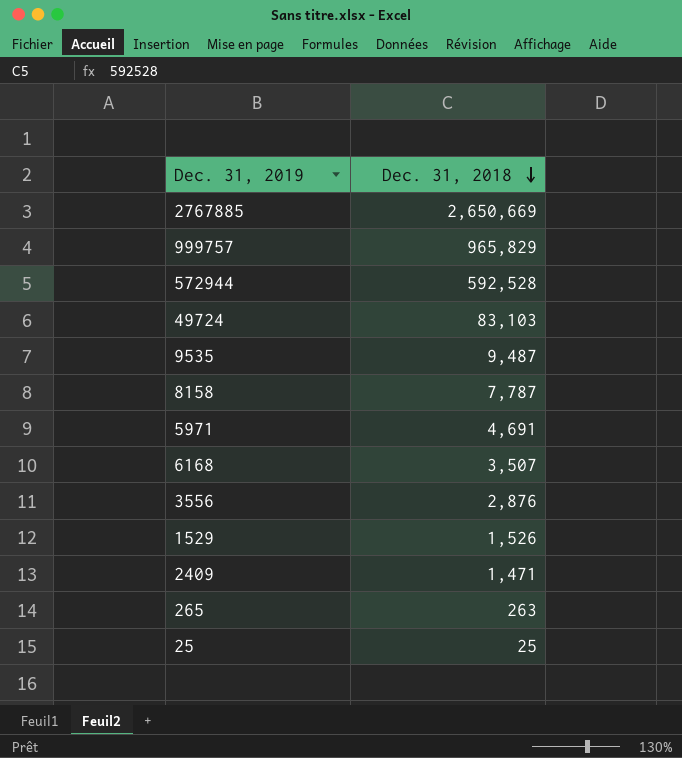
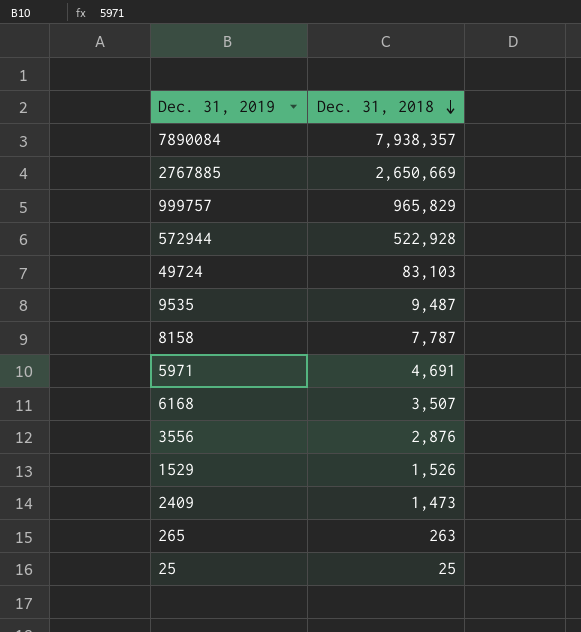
row 7890084: none -> 7,938,357
572944 | Dec. 31, 2018: 592,528 -> 522,928
2409 | Dec. 31, 2018: 1,471 -> 1,473

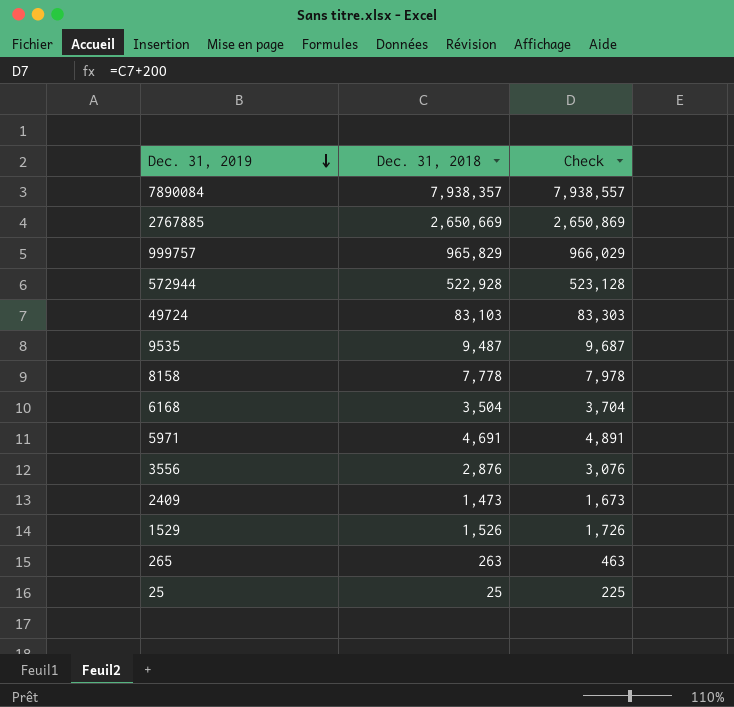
row order: Dec. 31, 2018 descending -> Dec. 31, 2019 descending
column Check | formula: none -> [Dec. 31, 2018] + 200
8158 | Dec. 31, 2018: 7,787 -> 7,778
6168 | Dec. 31, 2018: 3,507 -> 3,504

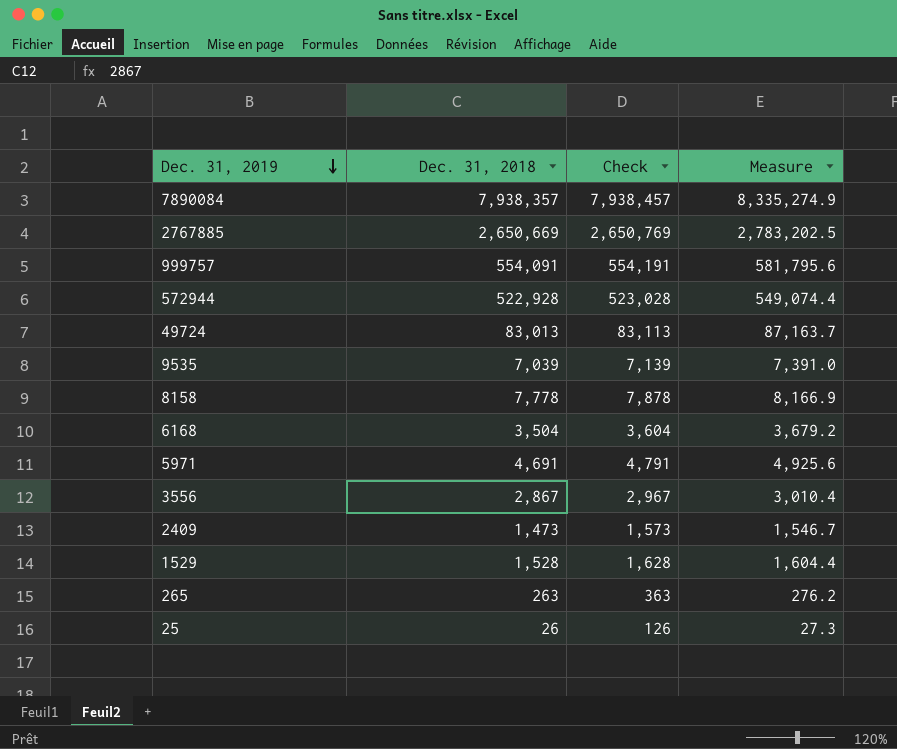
column Check | formula: [Dec. 31, 2018] + 200 -> [Dec. 31, 2018] + 100
column Measure | formula: none -> [Dec. 31, 2018] * 1.05
999757 | Dec. 31, 2018: 965,829 -> 554,091
49724 | Dec. 31, 2018: 83,103 -> 83,013
9535 | Dec. 31, 2018: 9,487 -> 7,039
3556 | Dec. 31, 2018: 2,876 -> 2,867
1529 | Dec. 31, 2018: 1,526 -> 1,528
25 | Dec. 31, 2018: 25 -> 26

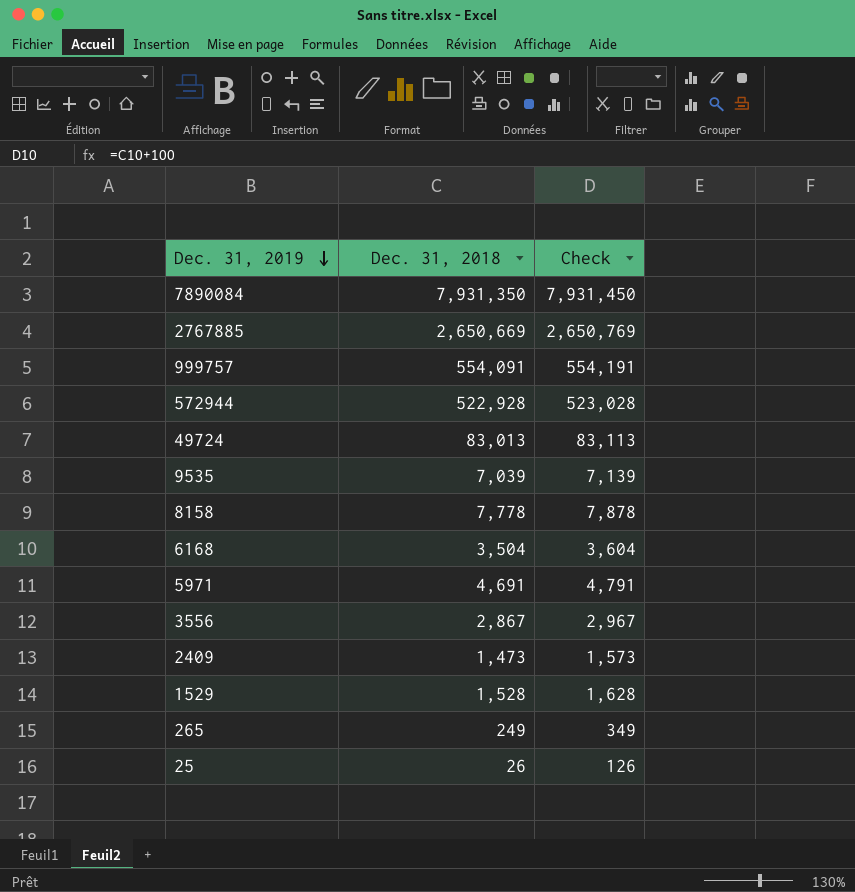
column Measure | formula: [Dec. 31, 2018] * 1.05 -> none
7890084 | Dec. 31, 2018: 7,938,357 -> 7,931,350
7890084 | Check: 7,938,457 -> 7,931,450
265 | Dec. 31, 2018: 263 -> 249
265 | Check: 363 -> 349

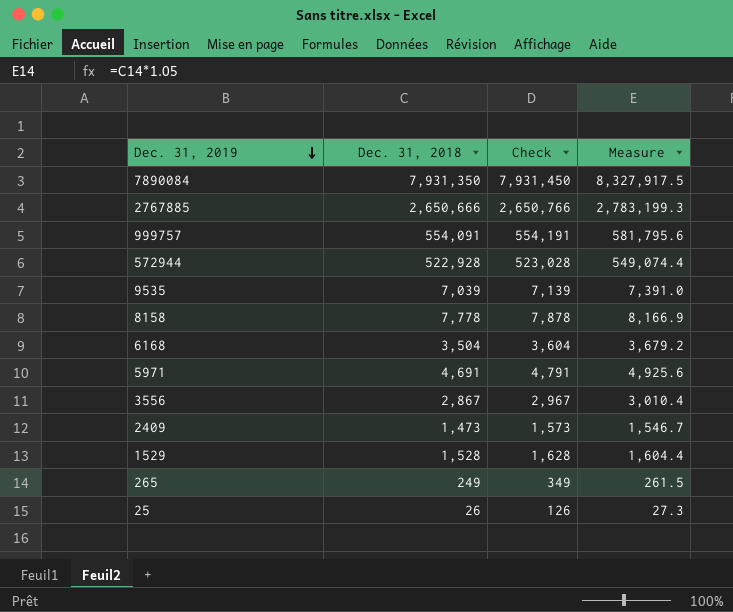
column Measure | formula: none -> [Dec. 31, 2018] * 1.05
row 49724: 83,013 | 83,113 -> none
2767885 | Dec. 31, 2018: 2,650,669 -> 2,650,666
2767885 | Check: 2,650,769 -> 2,650,766

